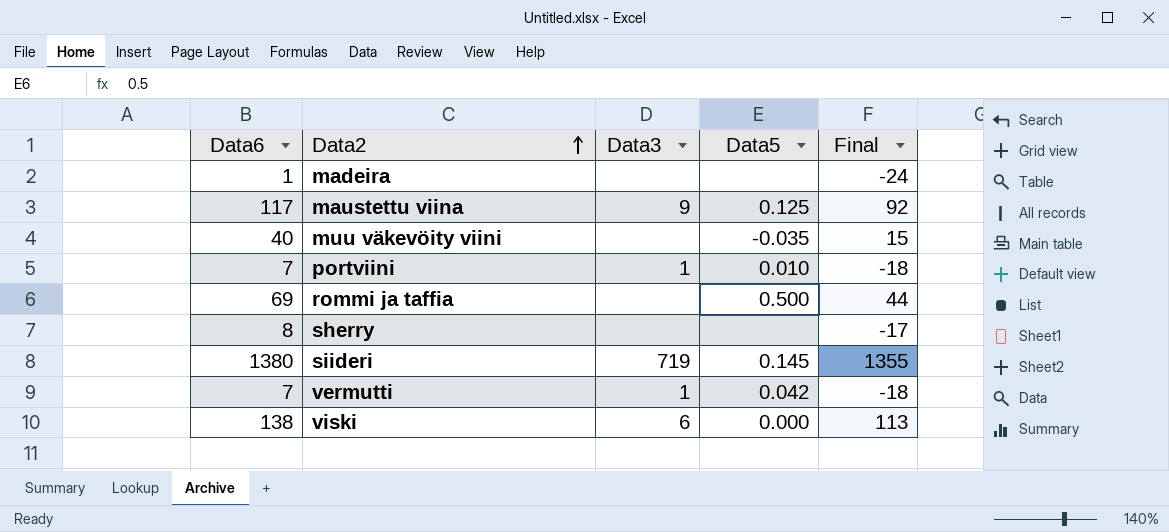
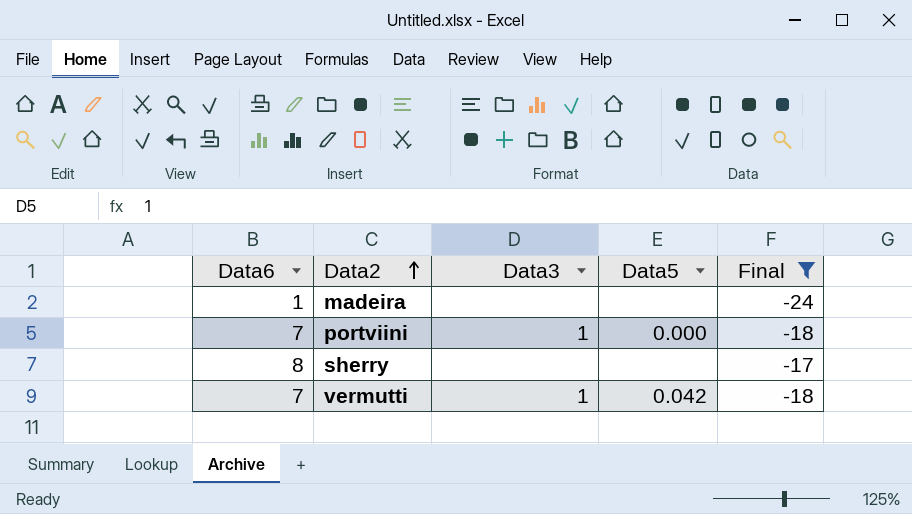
filter: none -> Final <= -17
portviini | Data5: 0.010 -> 0.000

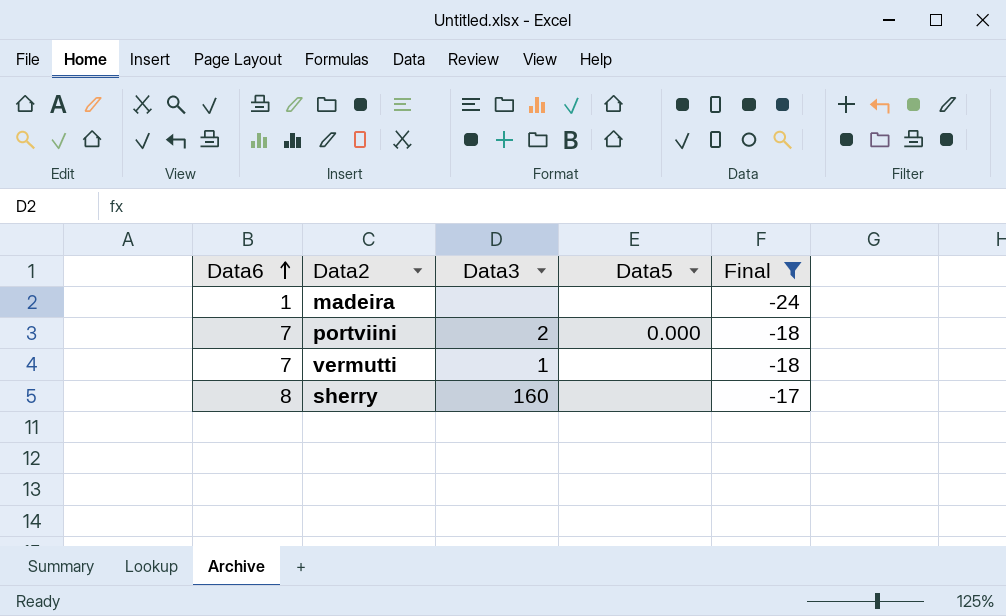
row order: Data2 ascending -> Data6 ascending
portviini | Data3: 1 -> 2
vermutti | Data5: 0.042 -> none
sherry | Data3: none -> 160

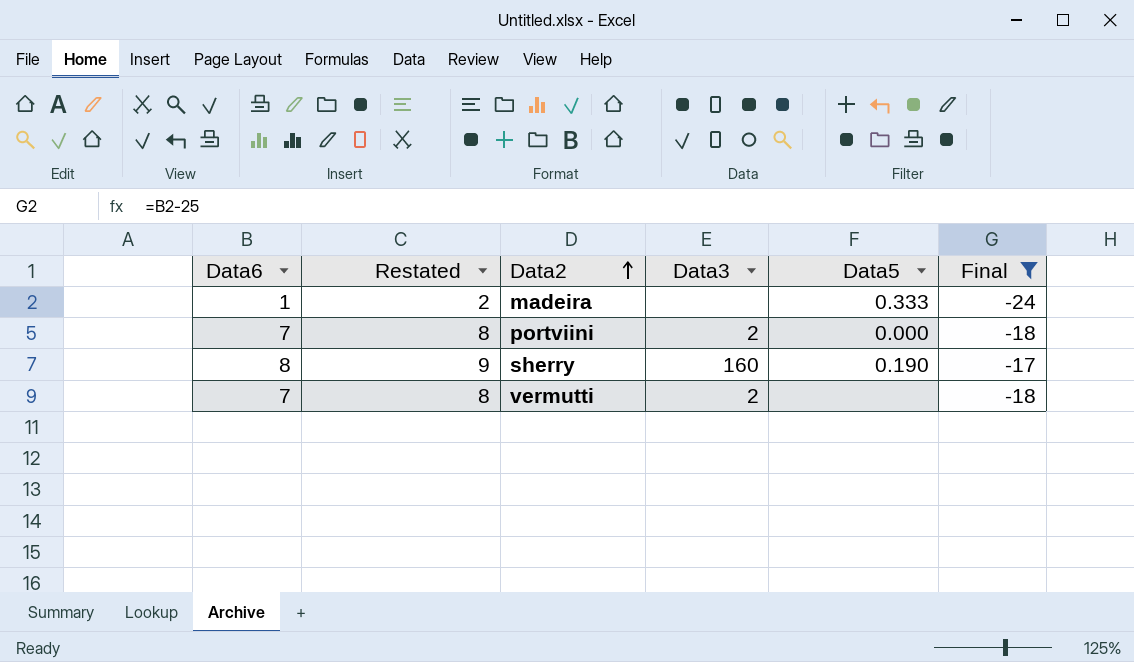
row order: Data6 ascending -> Data2 ascending
column Restated | formula: none -> [Data6] + 1
madeira | Data5: none -> 0.333
sherry | Data5: none -> 0.190
vermutti | Data3: 1 -> 2

